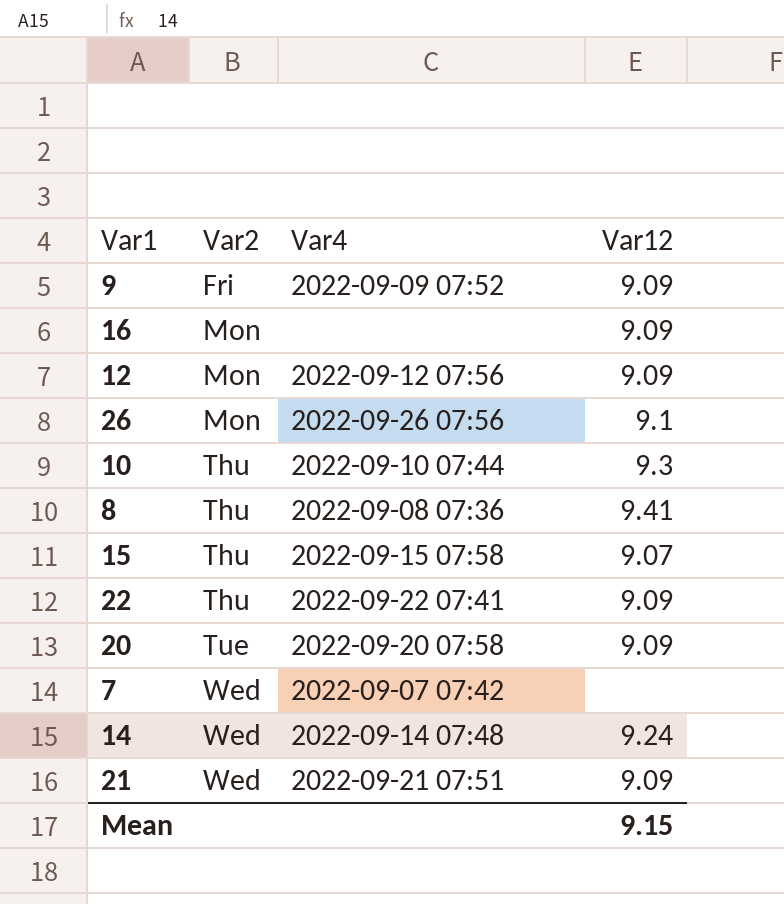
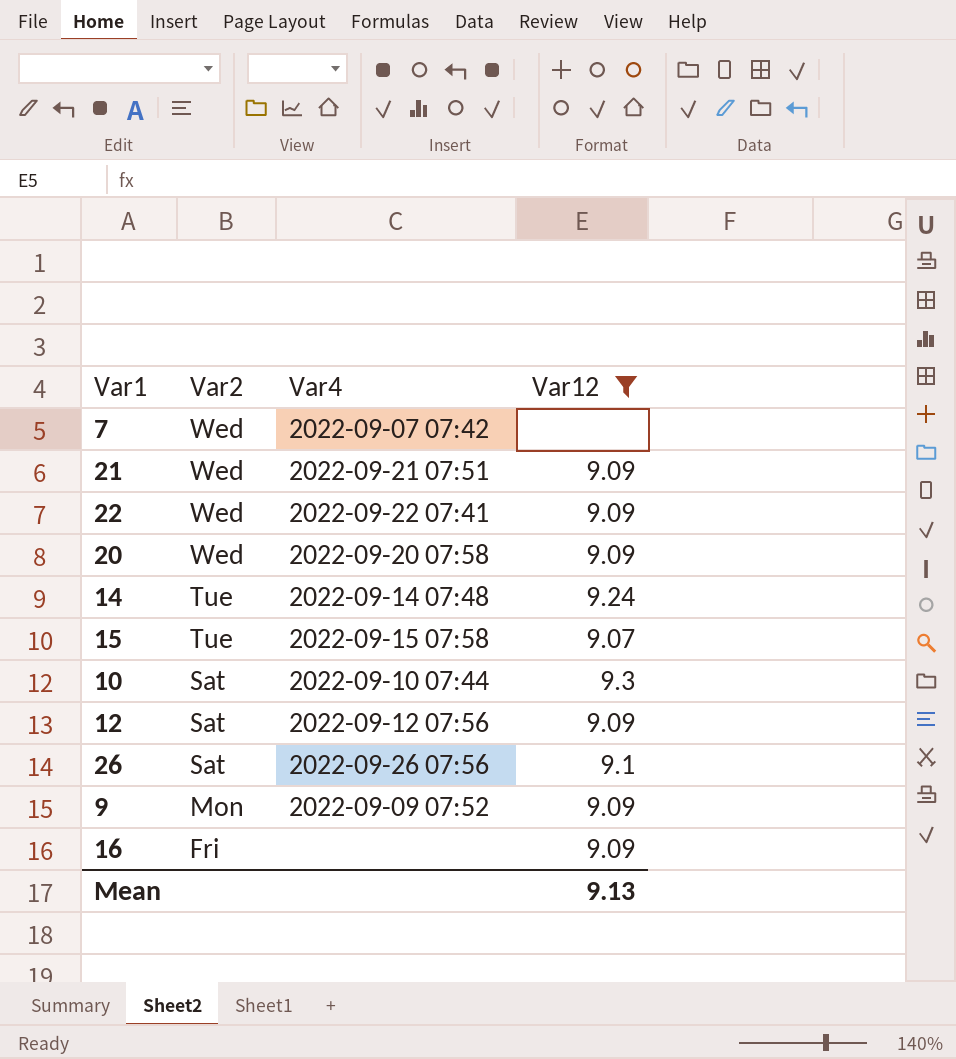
filter: none -> Var12 != 9.41
row order: Var2 ascending -> Var2 descending
22 | Var2: Thu -> Wed
20 | Var2: Tue -> Wed
14 | Var2: Wed -> Tue
15 | Var2: Thu -> Tue
10 | Var2: Thu -> Sat
12 | Var2: Mon -> Sat
26 | Var2: Mon -> Sat
9 | Var2: Fri -> Mon
16 | Var2: Mon -> Fri
Mean | Var12: 9.15 -> 9.13

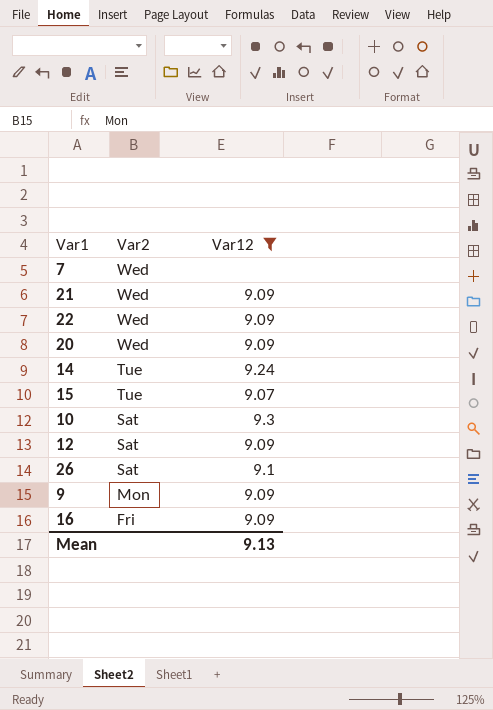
column Var4 | position: 3 -> none

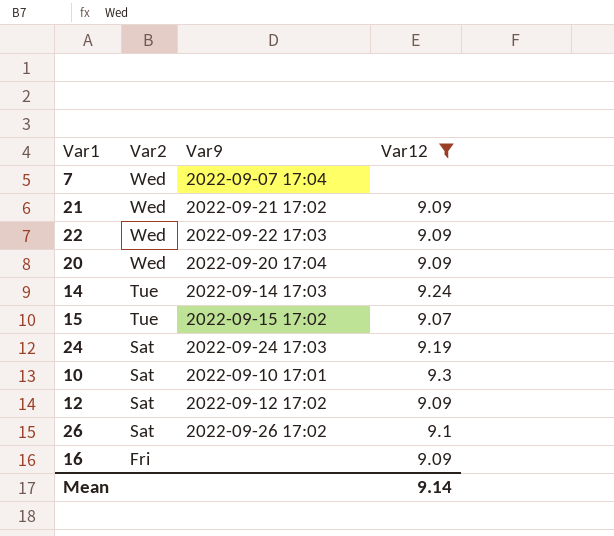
column Var9 | position: none -> 3
row 9: Mon | 9.09 -> none
row 24: none -> Sat | 2022-09-24 17:03 | 9.19
Mean | Var12: 9.13 -> 9.14

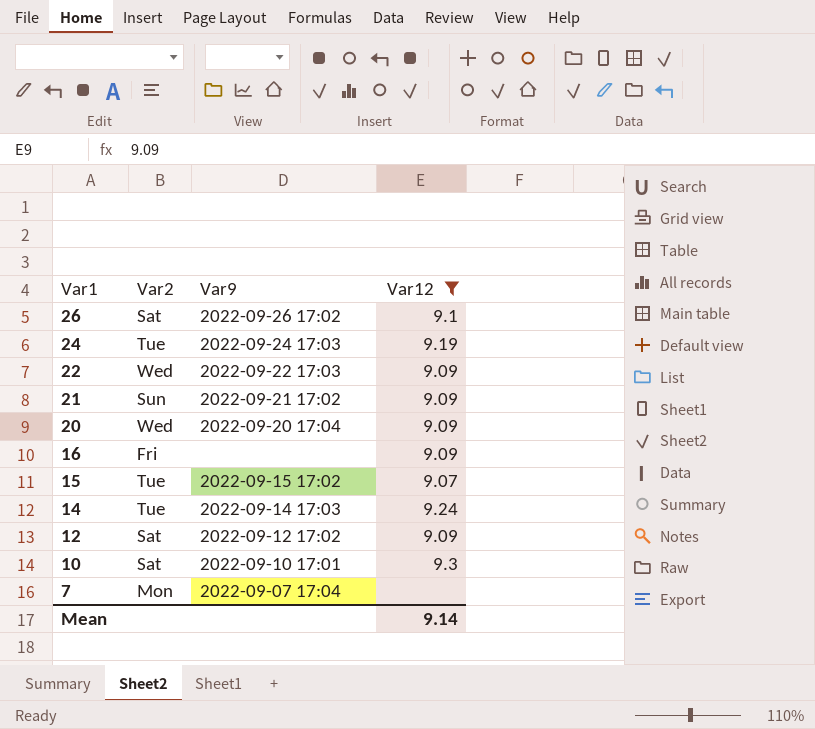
row order: Var2 descending -> Var1 descending
24 | Var2: Sat -> Tue
21 | Var2: Wed -> Sun
7 | Var2: Wed -> Mon

